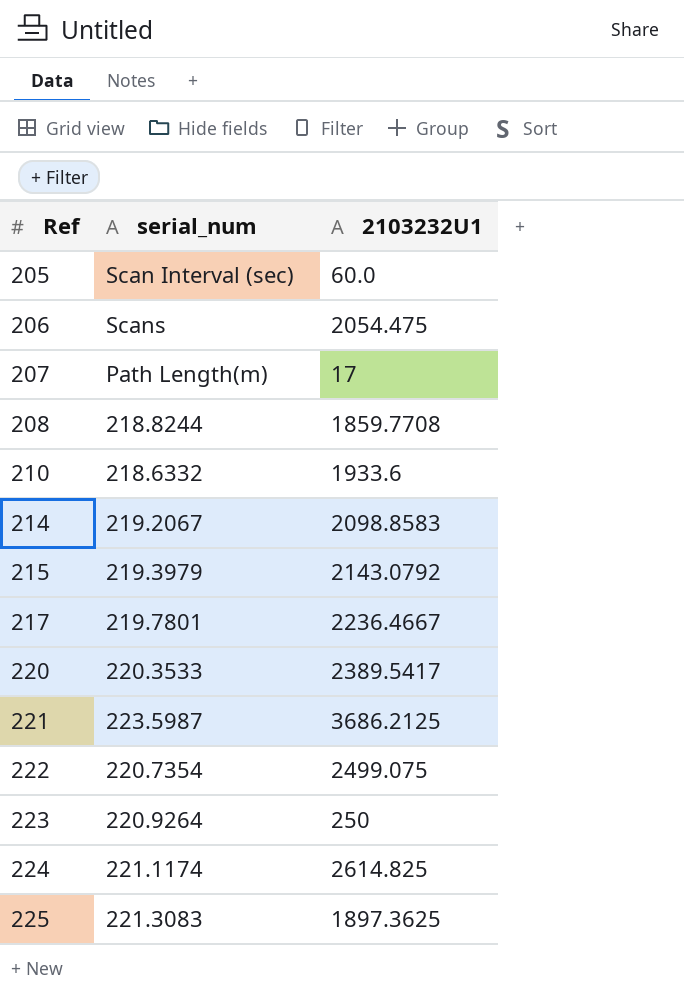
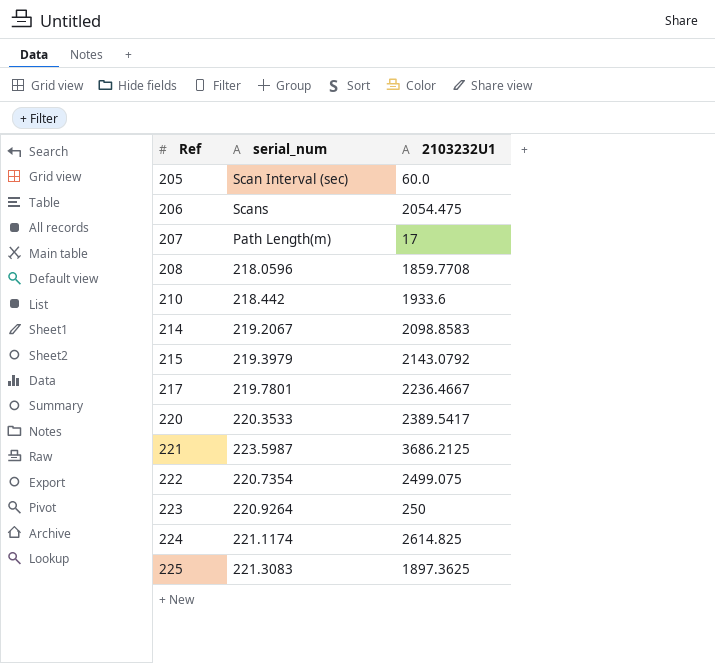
208 | serial_num: 218.8244 -> 218.0596
210 | serial_num: 218.6332 -> 218.442

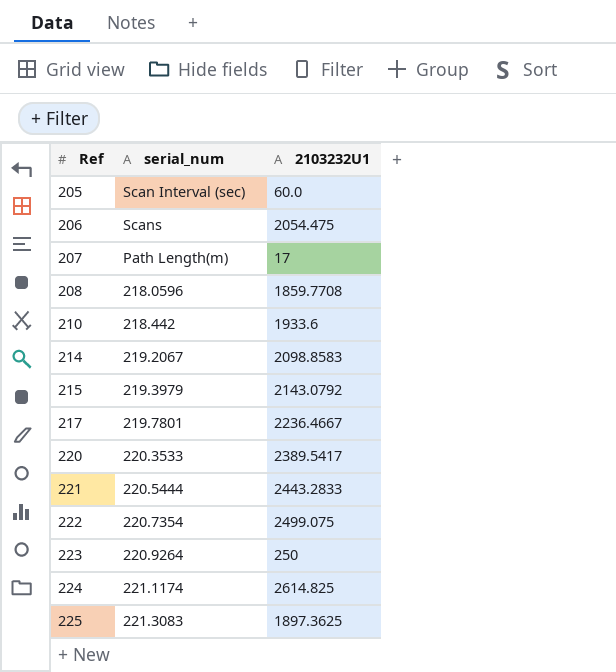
221 | serial_num: 223.5987 -> 220.5444
221 | 2103232U1: 3686.2125 -> 2443.2833

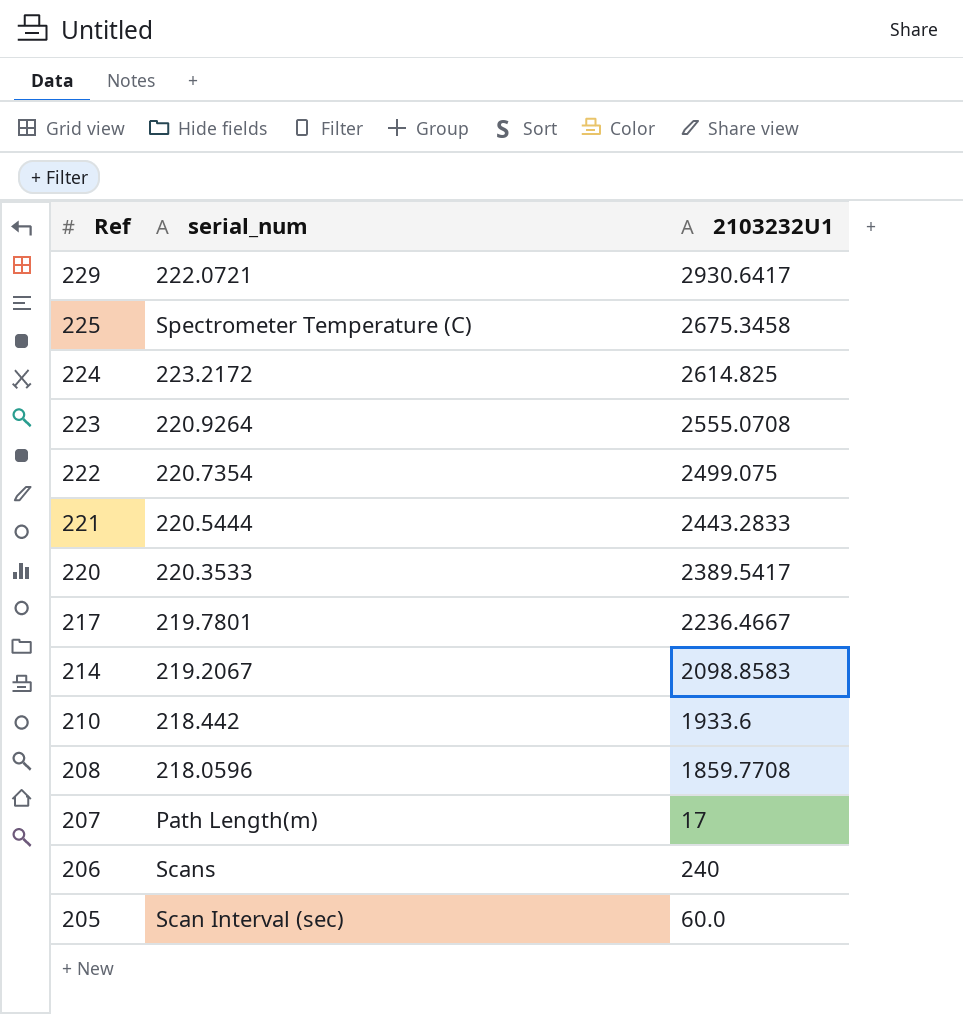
row order: Ref ascending -> Ref descending
row 215: 219.3979 | 2143.0792 -> none
row 229: none -> 222.0721 | 2930.6417
225 | serial_num: 221.3083 -> Spectrometer Temperature (C)
225 | 2103232U1: 1897.3625 -> 2675.3458
224 | serial_num: 221.1174 -> 223.2172
223 | 2103232U1: 250 -> 2555.0708
206 | 2103232U1: 2054.475 -> 240

